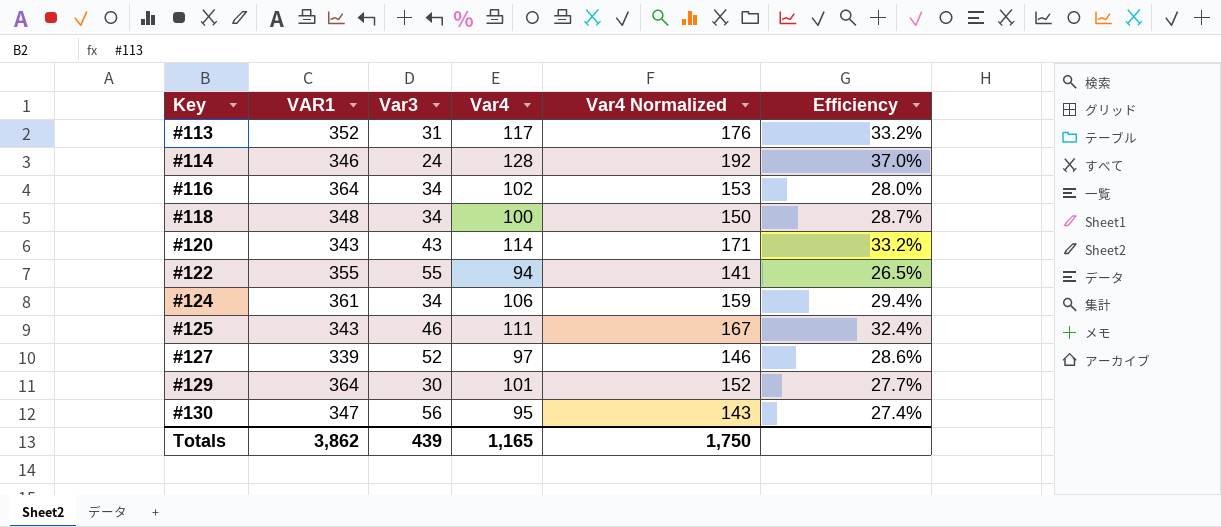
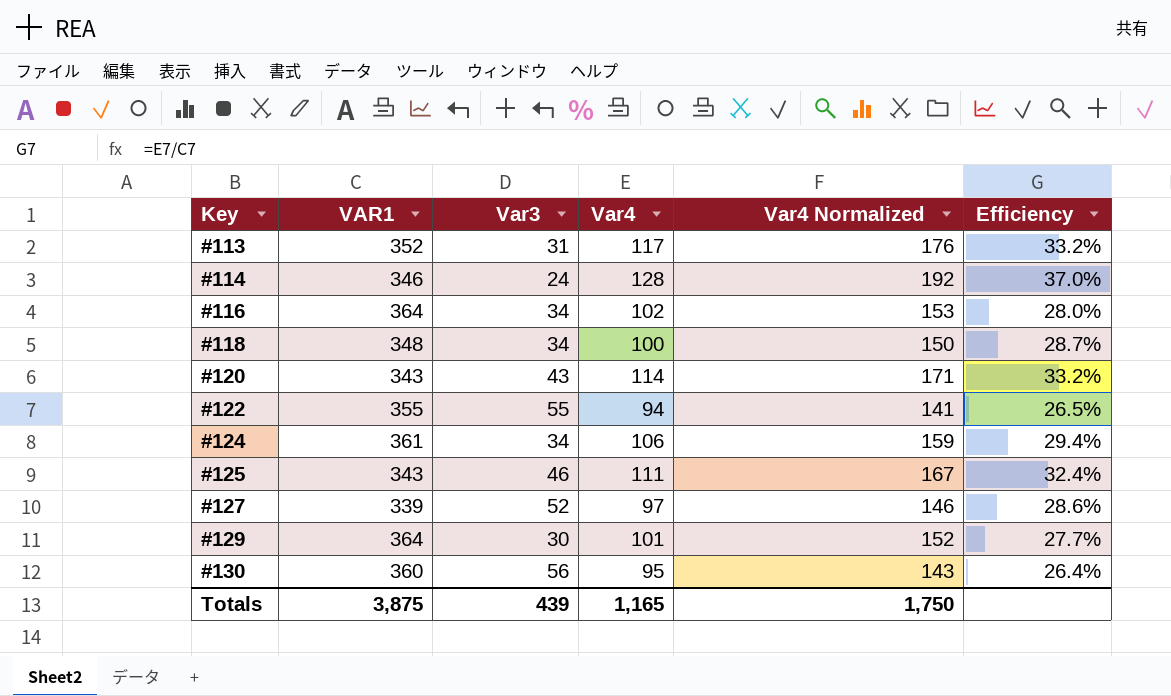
#130 | VAR1: 347 -> 360
#130 | Efficiency: 27.4% -> 26.4%
Totals | VAR1: 3,862 -> 3,875

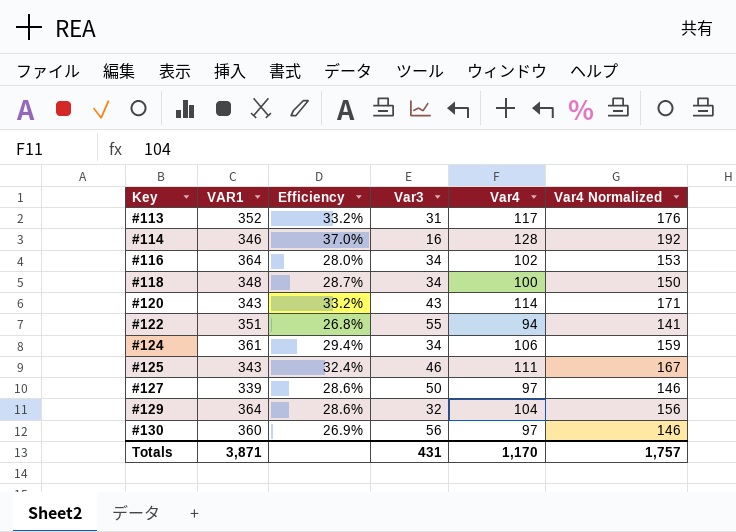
column Efficiency | position: 6 -> 3
#114 | Var3: 24 -> 16
#122 | VAR1: 355 -> 351
#122 | Efficiency: 26.5% -> 26.8%
#127 | Var3: 52 -> 50
#129 | Efficiency: 27.7% -> 28.6%
#129 | Var3: 30 -> 32
#129 | Var4: 101 -> 104
#129 | Var4 Normalized: 152 -> 156
#130 | Efficiency: 26.4% -> 26.9%
#130 | Var4: 95 -> 97
#130 | Var4 Normalized: 143 -> 146
Totals | VAR1: 3,875 -> 3,871
Totals | Var3: 439 -> 431
Totals | Var4: 1,165 -> 1,170
Totals | Var4 Normalized: 1,750 -> 1,757

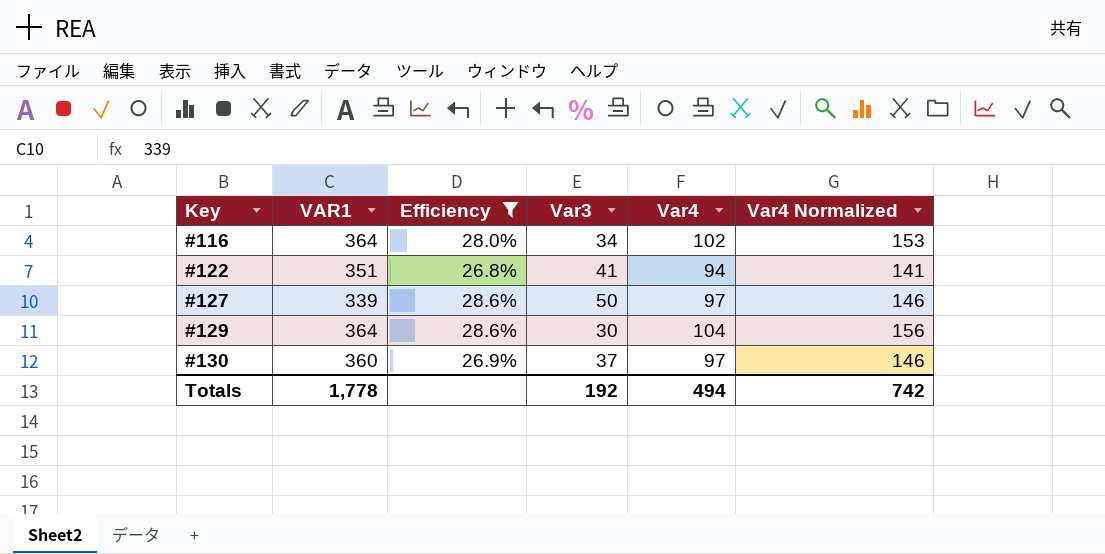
filter: none -> Efficiency <= 28.6%
#122 | Var3: 55 -> 41
#129 | Var3: 32 -> 30
#130 | Var3: 56 -> 37
Totals | VAR1: 3,871 -> 1,778
Totals | Var3: 431 -> 192
Totals | Var4: 1,170 -> 494
Totals | Var4 Normalized: 1,757 -> 742

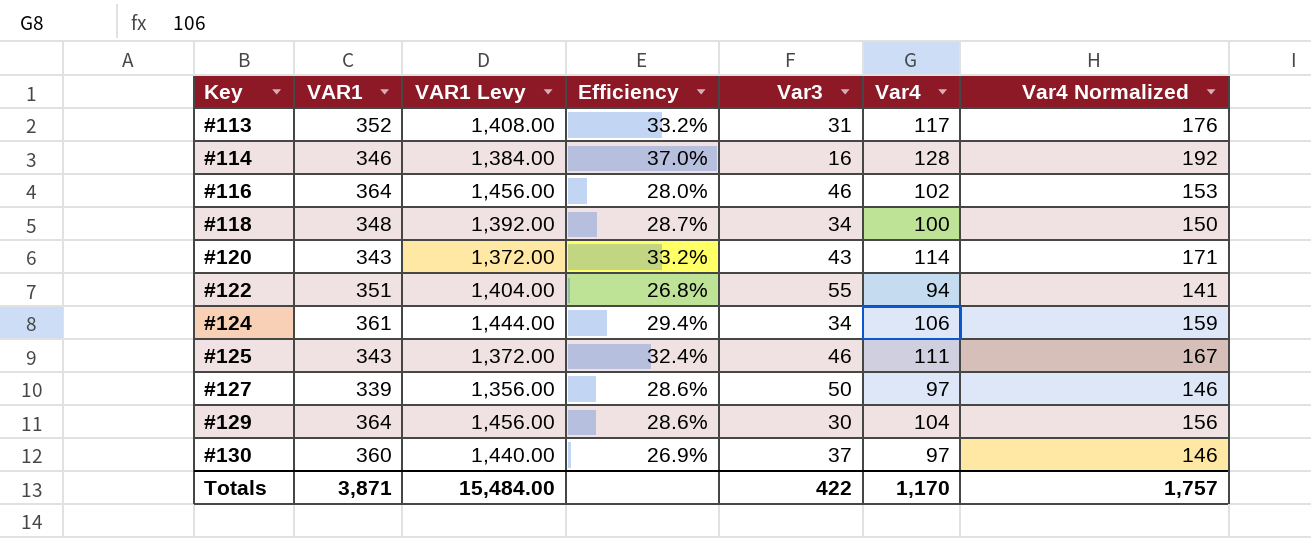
filter: Efficiency <= 28.6% -> none
column VAR1 Levy | formula: none -> [VAR1] * 4
#116 | Var3: 34 -> 46
#122 | Var3: 41 -> 55
Totals | VAR1: 1,778 -> 3,871
Totals | Var3: 192 -> 422
Totals | Var4: 494 -> 1,170
Totals | Var4 Normalized: 742 -> 1,757

